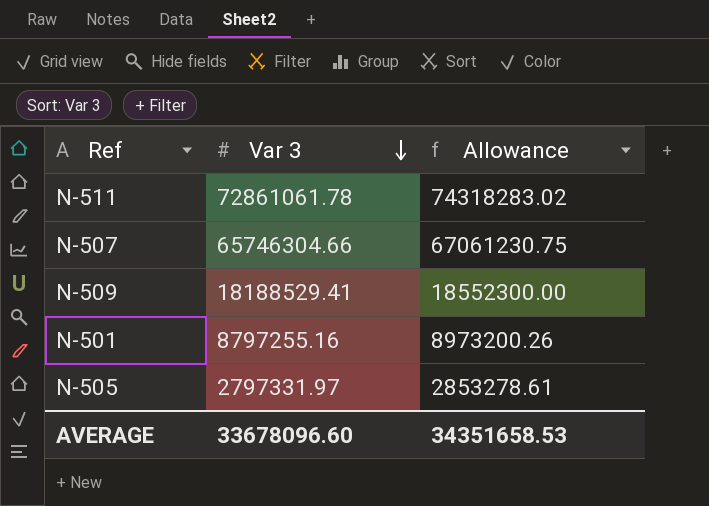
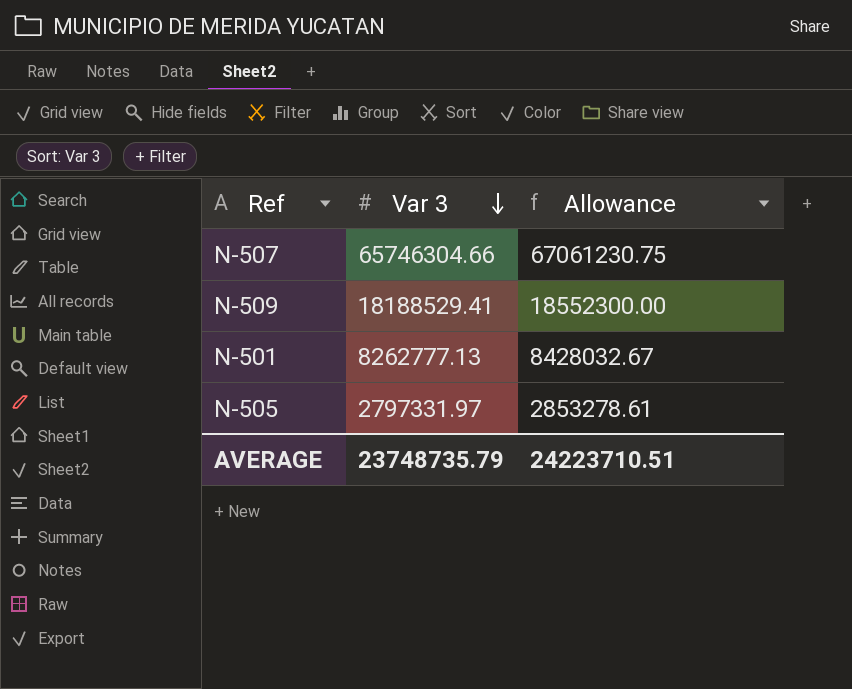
row N-511: 72861061.78 | 74318283.02 -> none
N-501 | Var 3: 8797255.16 -> 8262777.13
N-501 | Allowance: 8973200.26 -> 8428032.67
AVERAGE | Var 3: 33678096.60 -> 23748735.79
AVERAGE | Allowance: 34351658.53 -> 24223710.51

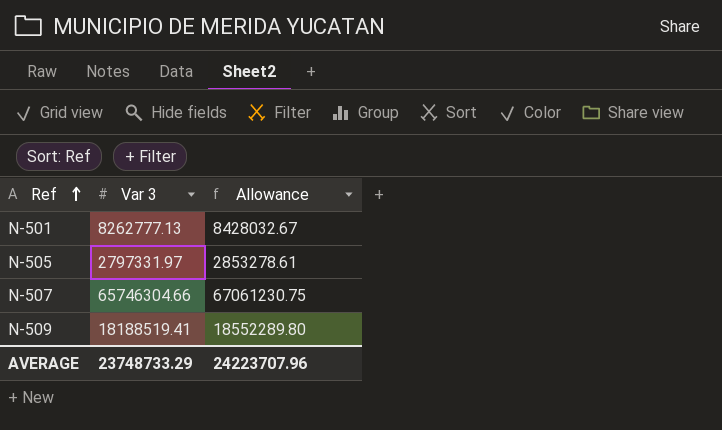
row order: Var 3 descending -> Ref ascending
N-509 | Var 3: 18188529.41 -> 18188519.41
N-509 | Allowance: 18552300.00 -> 18552289.80
AVERAGE | Var 3: 23748735.79 -> 23748733.29
AVERAGE | Allowance: 24223710.51 -> 24223707.96

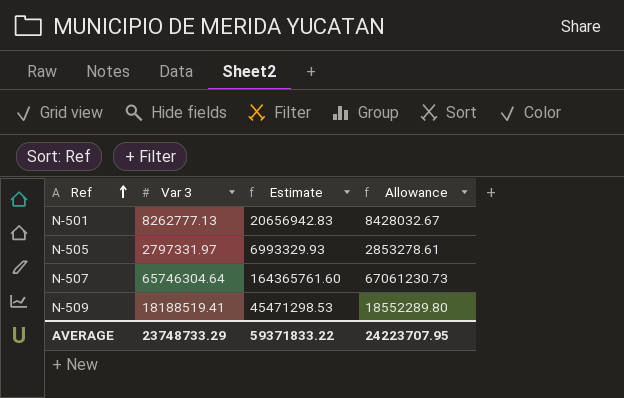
column Estimate | formula: none -> [Var 3] * 2.5
N-507 | Var 3: 65746304.66 -> 65746304.64
N-507 | Allowance: 67061230.75 -> 67061230.73
AVERAGE | Allowance: 24223707.96 -> 24223707.95

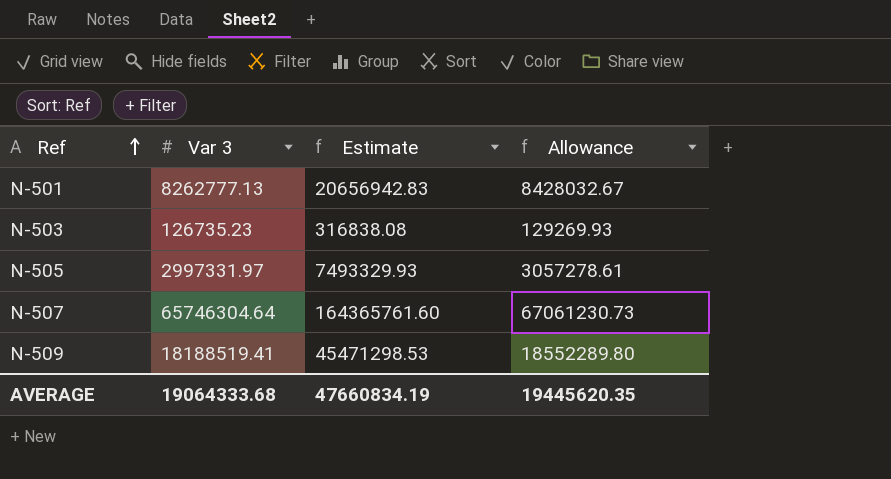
row N-503: none -> 126735.23 | 316838.08 | 129269.93
N-505 | Var 3: 2797331.97 -> 2997331.97
N-505 | Estimate: 6993329.93 -> 7493329.93
N-505 | Allowance: 2853278.61 -> 3057278.61
AVERAGE | Var 3: 23748733.29 -> 19064333.68
AVERAGE | Estimate: 59371833.22 -> 47660834.19
AVERAGE | Allowance: 24223707.95 -> 19445620.35

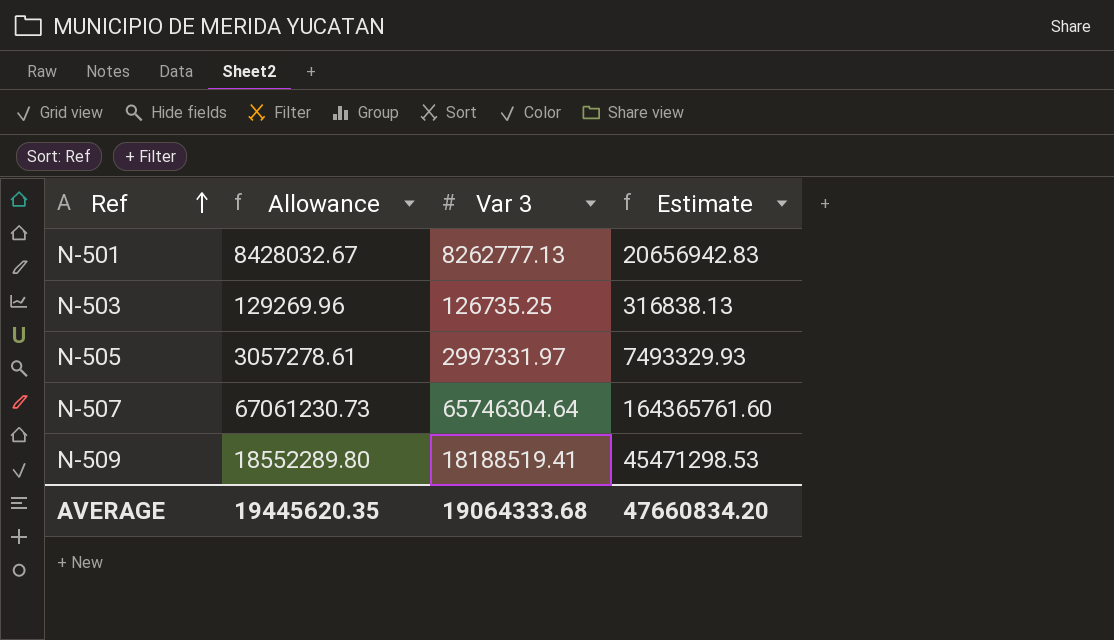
column Allowance | position: 4 -> 2
N-503 | Allowance: 129269.93 -> 129269.96
N-503 | Var 3: 126735.23 -> 126735.25
N-503 | Estimate: 316838.08 -> 316838.13
AVERAGE | Estimate: 47660834.19 -> 47660834.20

